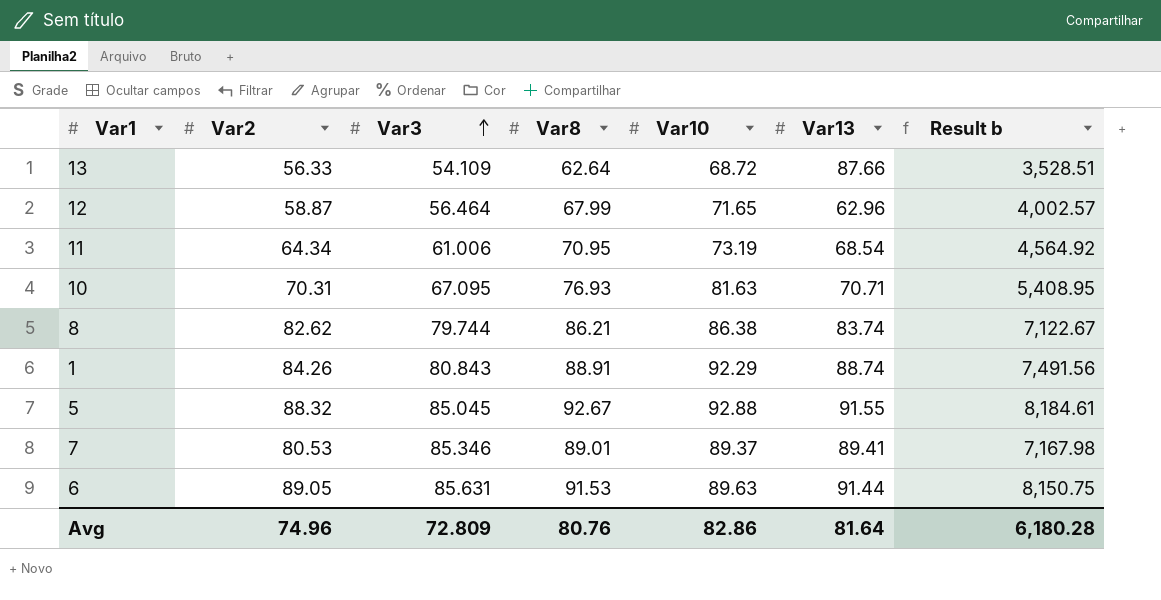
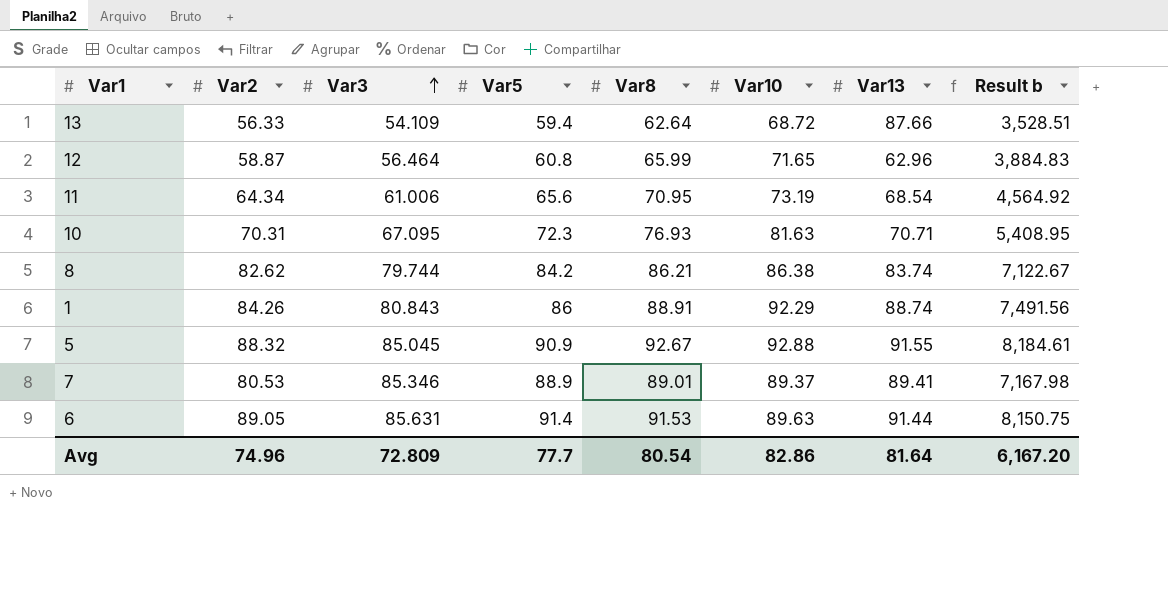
column Var5 | position: none -> 4
12 | Var8: 67.99 -> 65.99
12 | Result b: 4,002.57 -> 3,884.83
Avg | Var8: 80.76 -> 80.54
Avg | Result b: 6,180.28 -> 6,167.20

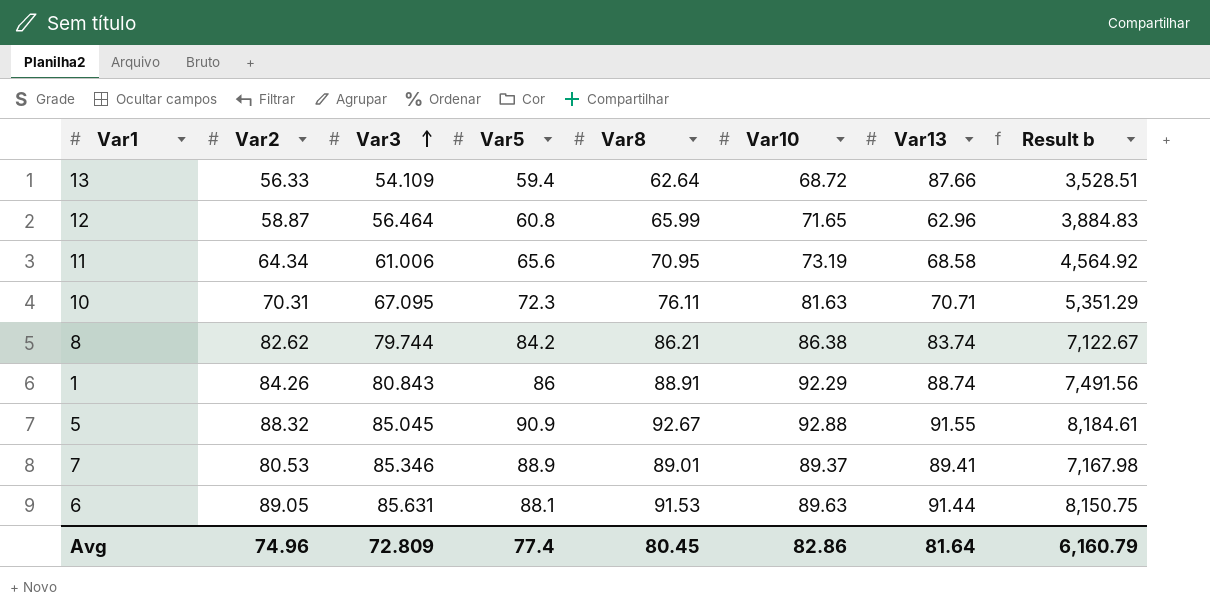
11 | Var13: 68.54 -> 68.58
10 | Var8: 76.93 -> 76.11
10 | Result b: 5,408.95 -> 5,351.29
6 | Var5: 91.4 -> 88.1
Avg | Var5: 77.7 -> 77.4
Avg | Var8: 80.54 -> 80.45
Avg | Result b: 6,167.20 -> 6,160.79

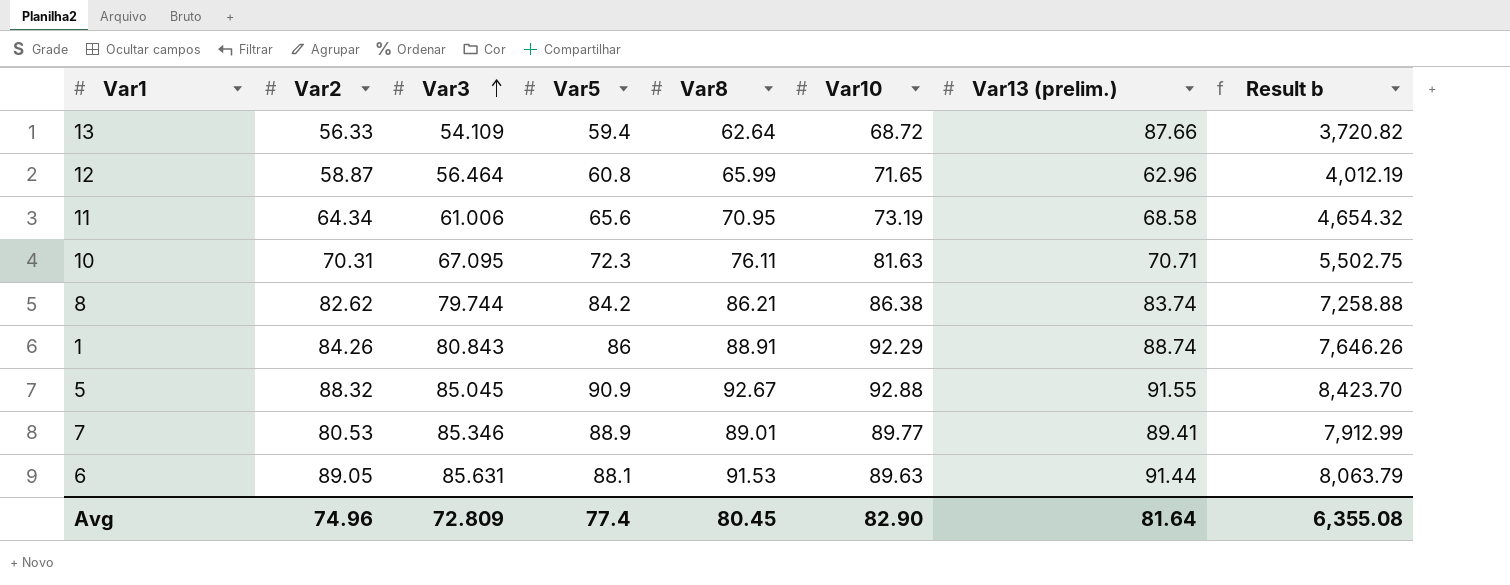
column name: Var13 -> Var13 (prelim.)
column Result b | formula: [Var2] * [Var8] -> [Var5] * [Var8]
7 | Var10: 89.37 -> 89.77
Avg | Var10: 82.86 -> 82.90
Avg | Result b: 6,160.79 -> 6,355.08

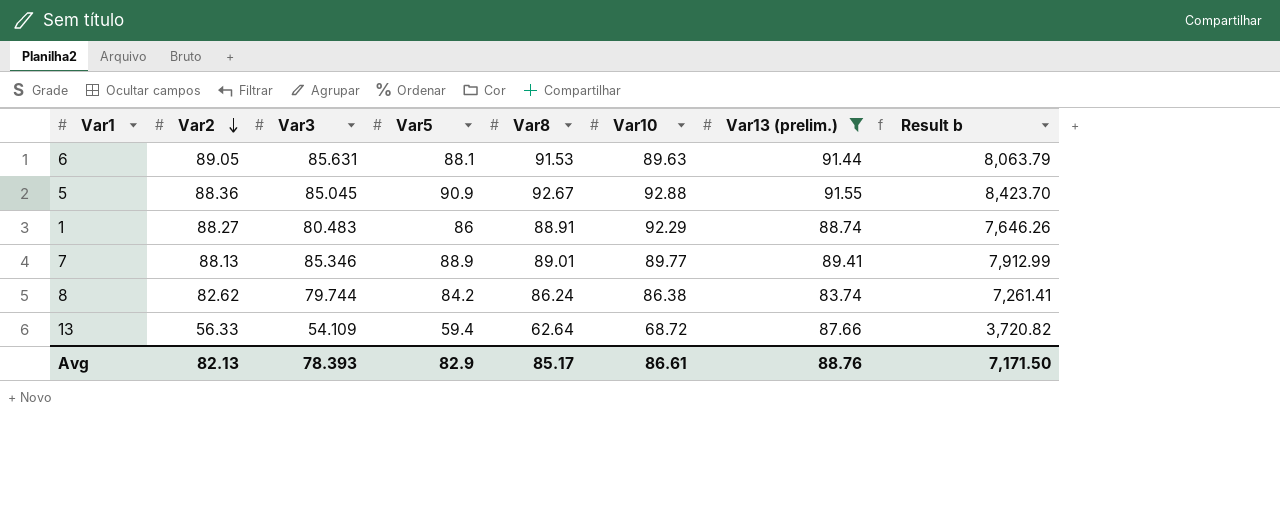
filter: none -> Var13 (prelim.) >= 83.74
row order: Var3 ascending -> Var2 descending
5 | Var2: 88.32 -> 88.36
1 | Var2: 84.26 -> 88.27
1 | Var3: 80.843 -> 80.483
7 | Var2: 80.53 -> 88.13
8 | Var8: 86.21 -> 86.24
8 | Result b: 7,258.88 -> 7,261.41
Avg | Var2: 74.96 -> 82.13
Avg | Var3: 72.809 -> 78.393
Avg | Var5: 77.4 -> 82.9
Avg | Var8: 80.45 -> 85.17
Avg | Var10: 82.90 -> 86.61
Avg | Var13 (prelim.): 81.64 -> 88.76
Avg | Result b: 6,355.08 -> 7,171.50

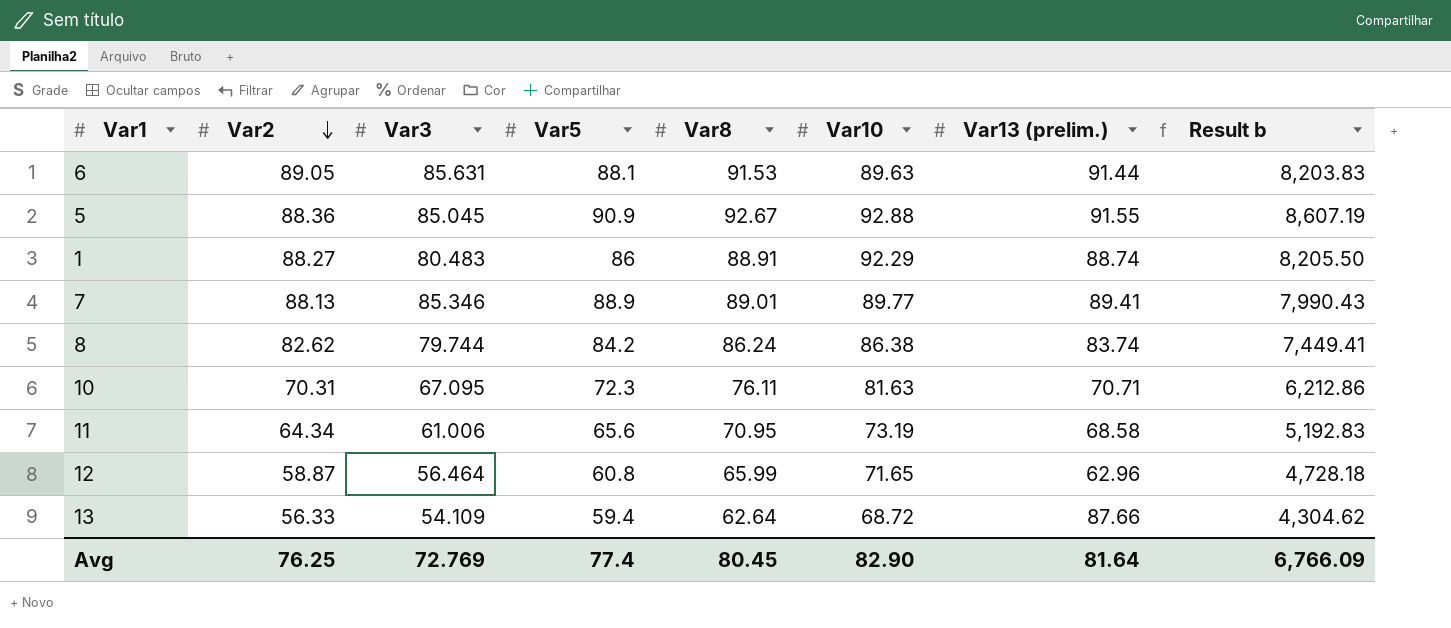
filter: Var13 (prelim.) >= 83.74 -> none
column Result b | formula: [Var5] * [Var8] -> [Var8] * [Var10]
Avg | Var2: 82.13 -> 76.25
Avg | Var3: 78.393 -> 72.769
Avg | Var5: 82.9 -> 77.4
Avg | Var8: 85.17 -> 80.45
Avg | Var10: 86.61 -> 82.90
Avg | Var13 (prelim.): 88.76 -> 81.64
Avg | Result b: 7,171.50 -> 6,766.09

